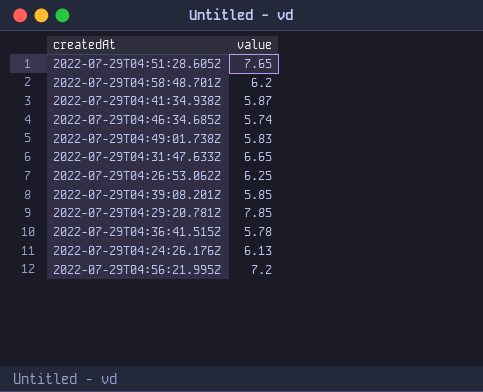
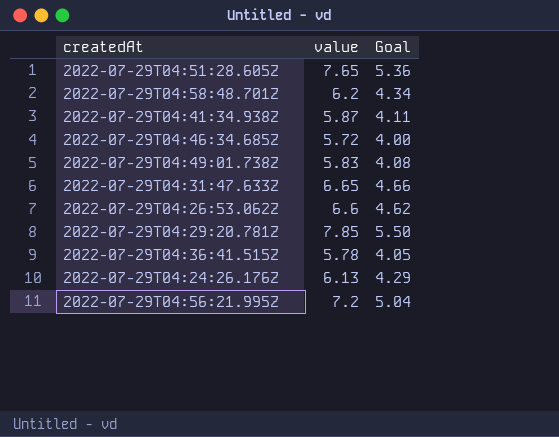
column Goal | formula: none -> [value] * 0.7
row 2022-07-29T04:39:08.201Z: 5.85 -> none
2022-07-29T04:46:34.685Z | value: 5.74 -> 5.72
2022-07-29T04:26:53.062Z | value: 6.25 -> 6.6

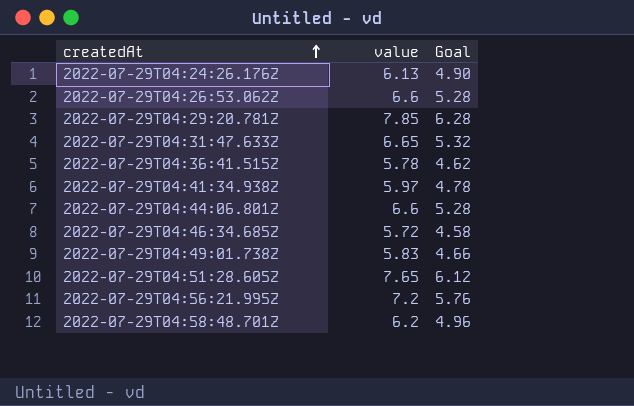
row order: none -> createdAt ascending
column Goal | formula: [value] * 0.7 -> [value] * 0.8
2022-07-29T04:41:34.938Z | value: 5.87 -> 5.97
row 2022-07-29T04:44:06.801Z: none -> 6.6 | 5.28

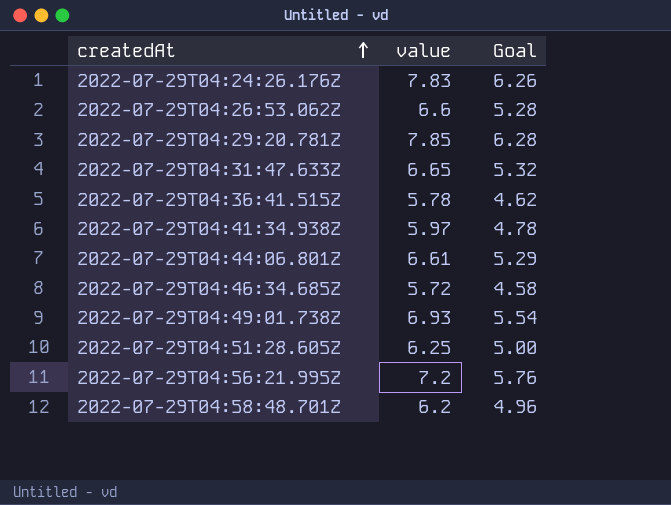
2022-07-29T04:24:26.176Z | value: 6.13 -> 7.83
2022-07-29T04:24:26.176Z | Goal: 4.90 -> 6.26
2022-07-29T04:44:06.801Z | value: 6.6 -> 6.61
2022-07-29T04:44:06.801Z | Goal: 5.28 -> 5.29
2022-07-29T04:49:01.738Z | value: 5.83 -> 6.93
2022-07-29T04:49:01.738Z | Goal: 4.66 -> 5.54
2022-07-29T04:51:28.605Z | value: 7.65 -> 6.25
2022-07-29T04:51:28.605Z | Goal: 6.12 -> 5.00

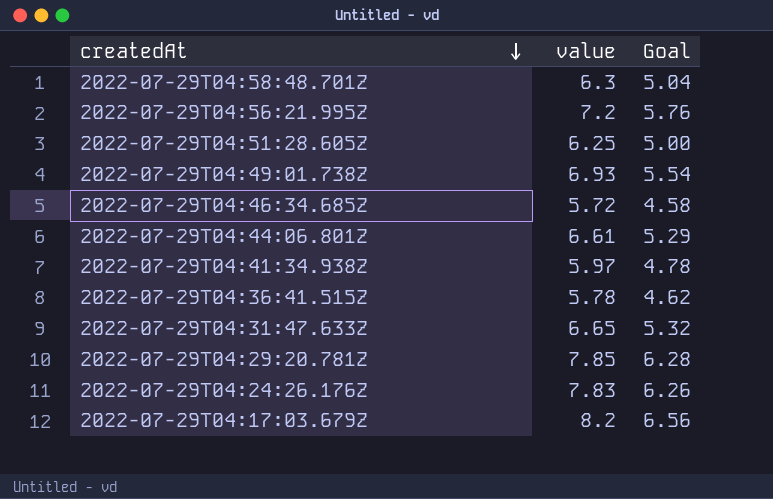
row order: createdAt ascending -> createdAt descending
row 2022-07-29T04:26:53.062Z: 6.6 | 5.28 -> none
2022-07-29T04:58:48.701Z | value: 6.2 -> 6.3
2022-07-29T04:58:48.701Z | Goal: 4.96 -> 5.04
row 2022-07-29T04:17:03.679Z: none -> 8.2 | 6.56

